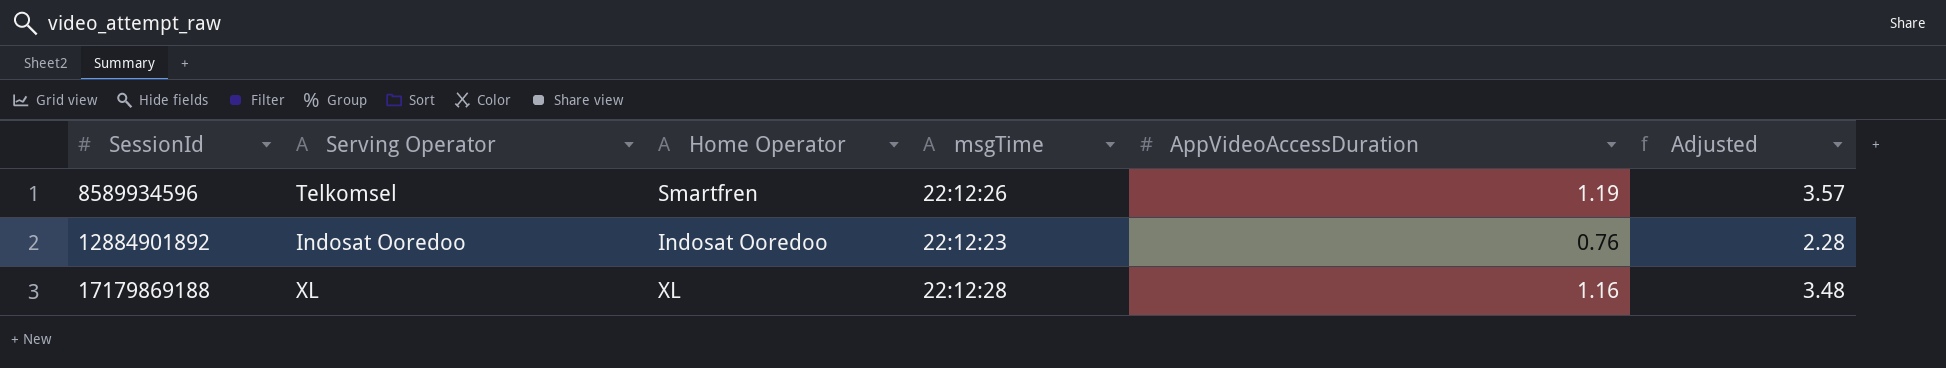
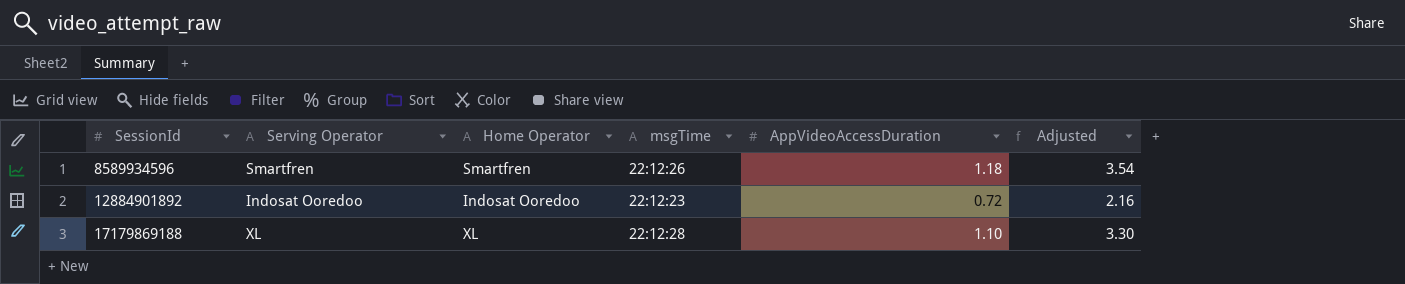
8589934596 | Serving Operator: Telkomsel -> Smartfren
8589934596 | AppVideoAccessDuration: 1.19 -> 1.18
8589934596 | Adjusted: 3.57 -> 3.54
12884901892 | AppVideoAccessDuration: 0.76 -> 0.72
12884901892 | Adjusted: 2.28 -> 2.16
17179869188 | AppVideoAccessDuration: 1.16 -> 1.10
17179869188 | Adjusted: 3.48 -> 3.30

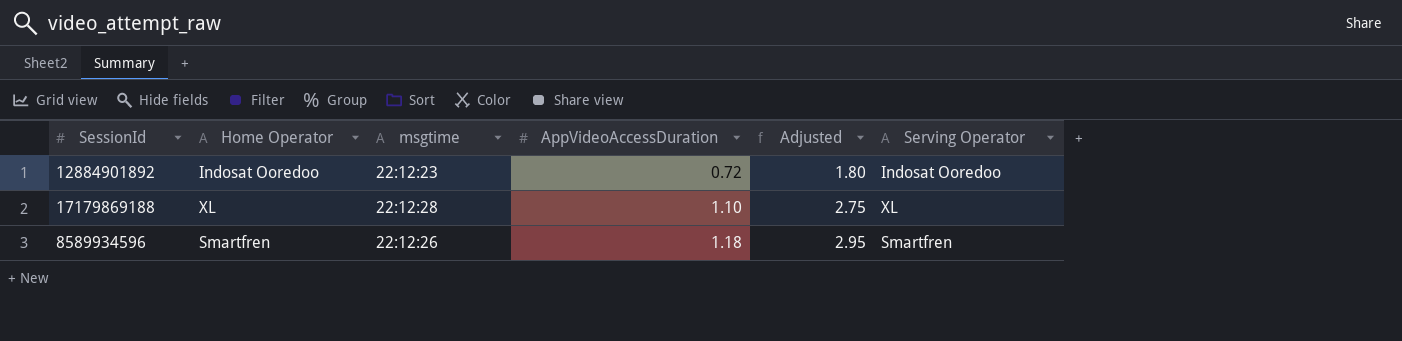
row order: SessionId ascending -> AppVideoAccessDuration ascending
column name: msgTime -> msgtime
column Adjusted | formula: [AppVideoAccessDuration] * 3 -> [AppVideoAccessDuration] * 2.5
column Serving Operator | position: 2 -> 6

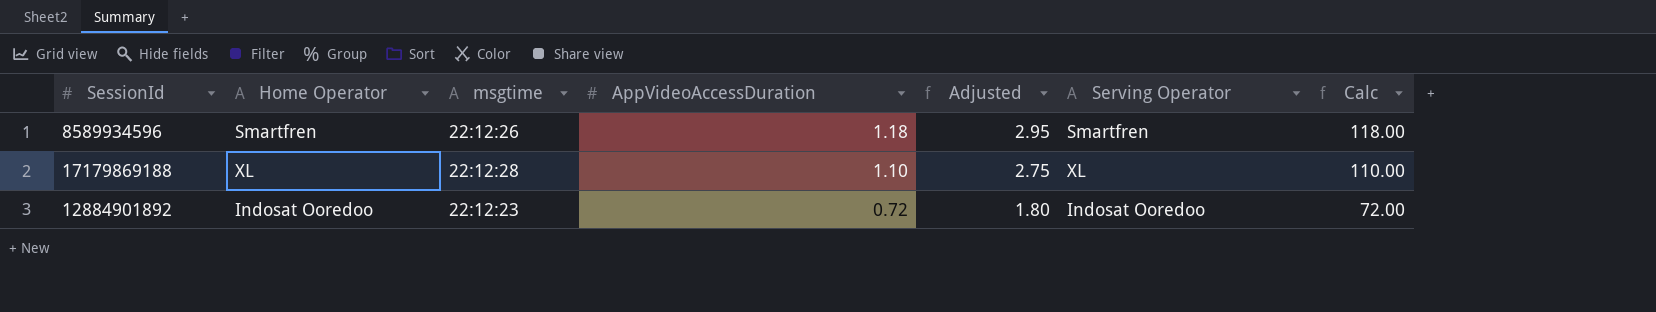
row order: AppVideoAccessDuration ascending -> AppVideoAccessDuration descending
column Calc | formula: none -> [AppVideoAccessDuration] * 100

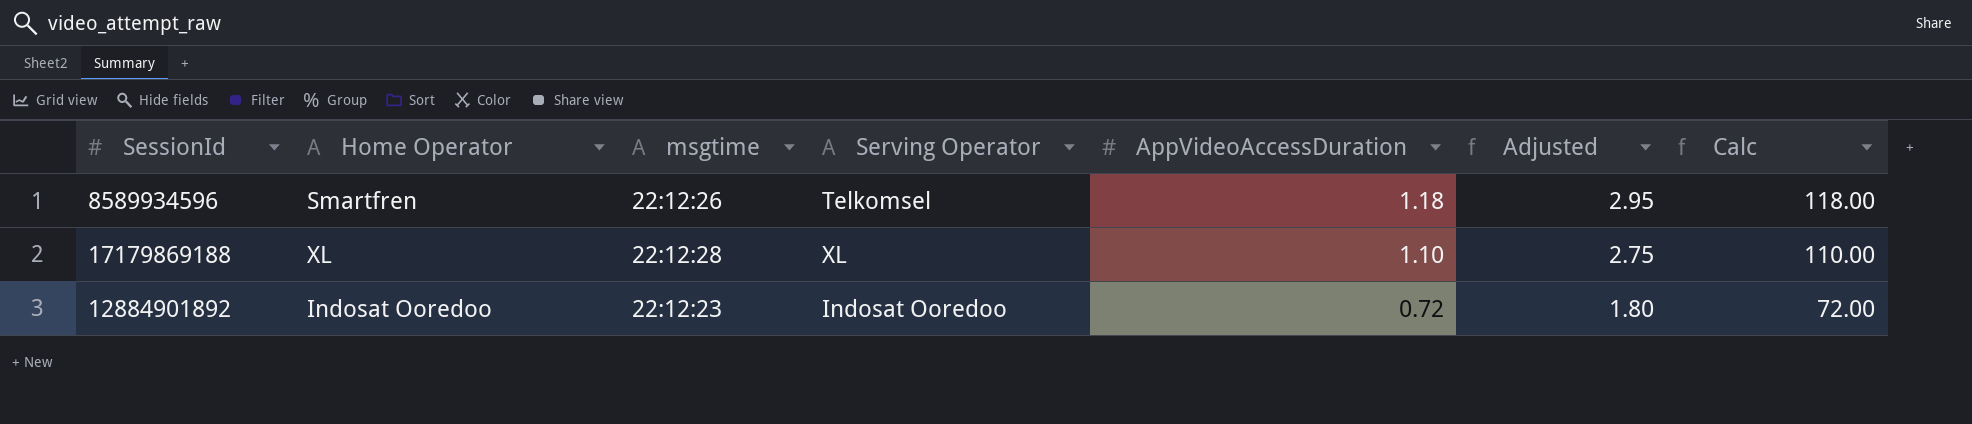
column Serving Operator | position: 6 -> 4
8589934596 | Serving Operator: Smartfren -> Telkomsel

